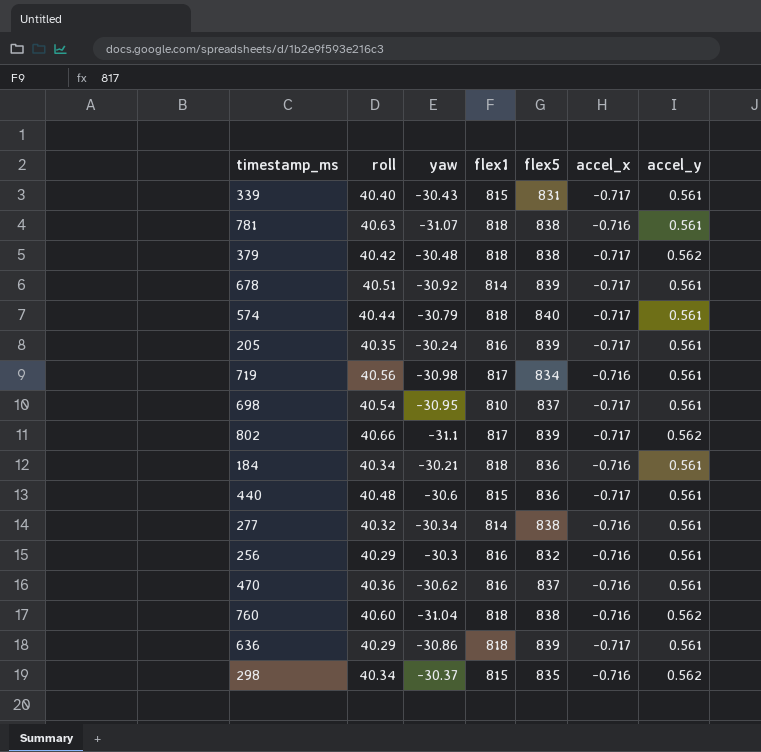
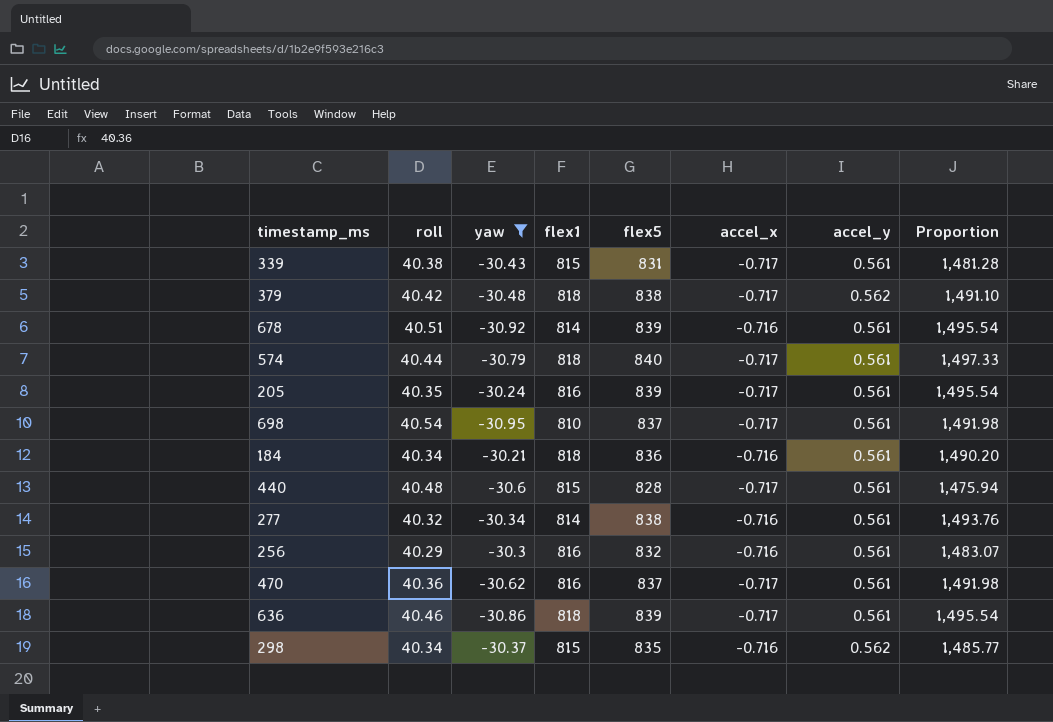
filter: none -> yaw >= -30.95
column Proportion | formula: none -> [flex5] / [accel_y]
339 | roll: 40.40 -> 40.38
678 | accel_x: -0.717 -> -0.716
440 | flex5: 836 -> 828
470 | accel_x: -0.716 -> -0.717
636 | roll: 40.29 -> 40.46

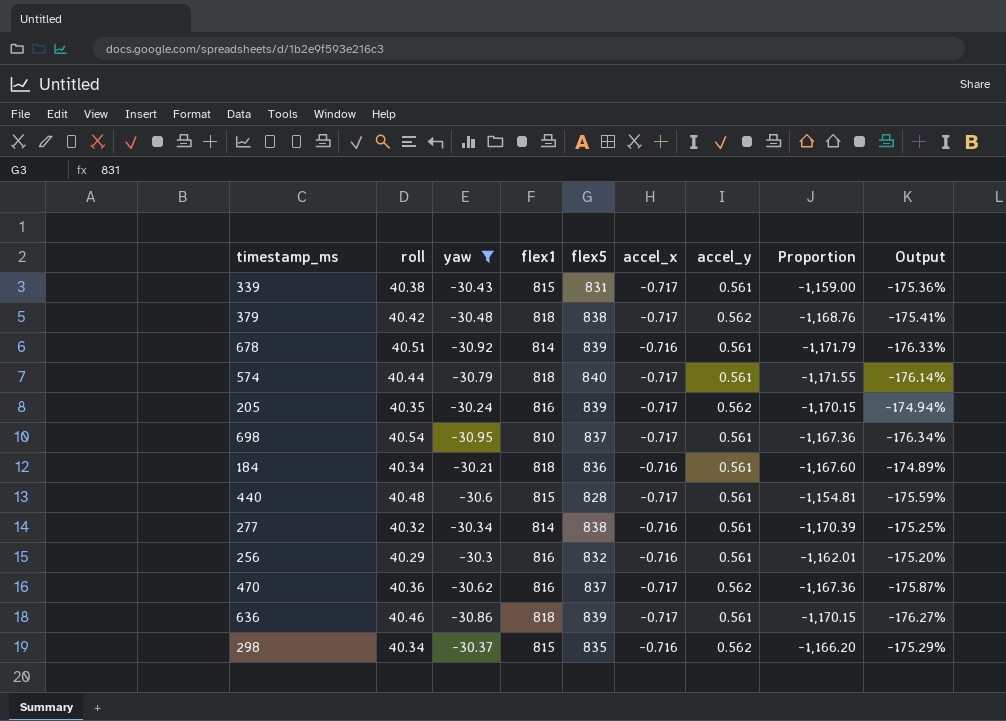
column Proportion | formula: [flex5] / [accel_y] -> [flex5] / [accel_x]
column Output | formula: none -> ([yaw] - [roll]) / [roll]
205 | accel_y: 0.561 -> 0.562
470 | accel_y: 0.561 -> 0.562

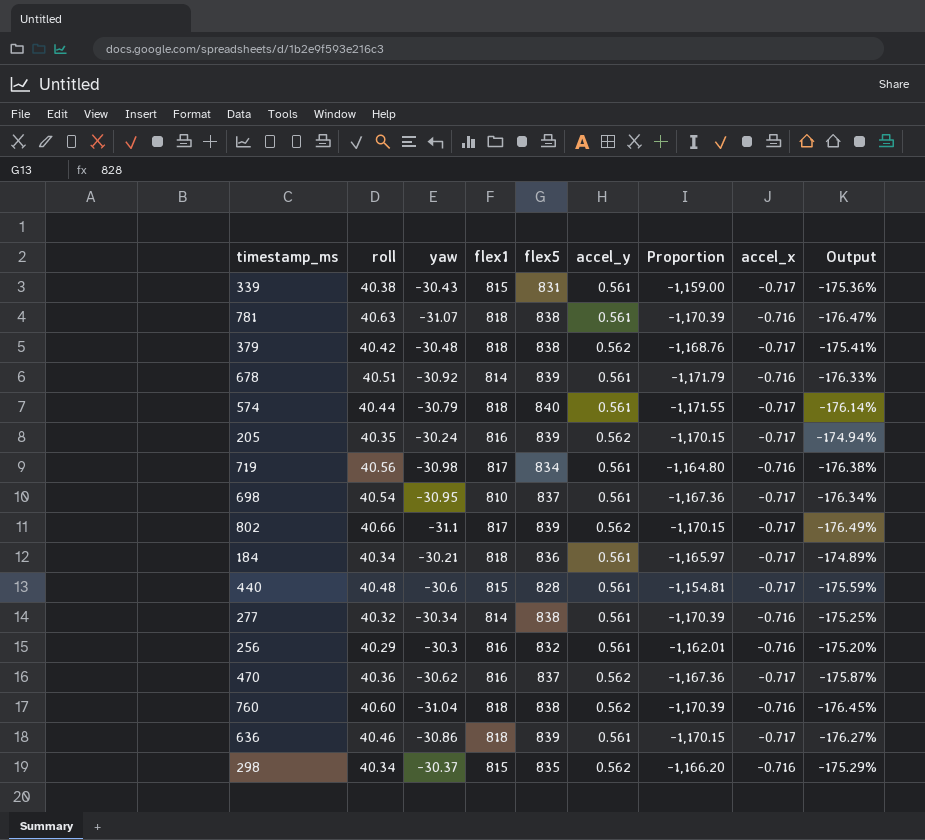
filter: yaw >= -30.95 -> none
column accel_x | position: 6 -> 8
184 | Proportion: -1,167.60 -> -1,165.97
184 | accel_x: -0.716 -> -0.717

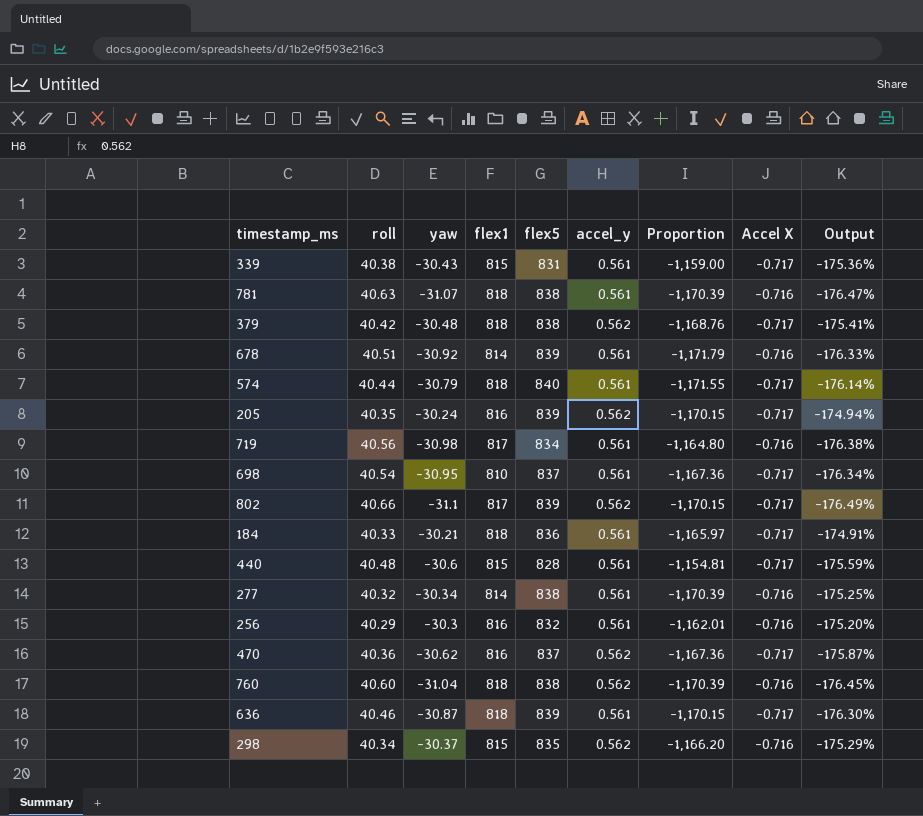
column name: accel_x -> Accel X
184 | roll: 40.34 -> 40.33
184 | Output: -174.89% -> -174.91%
636 | yaw: -30.86 -> -30.87
636 | Output: -176.27% -> -176.30%

